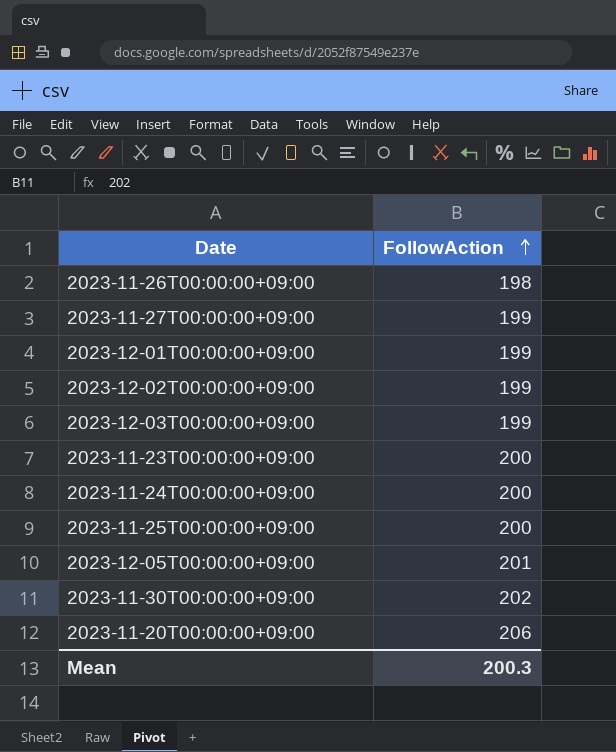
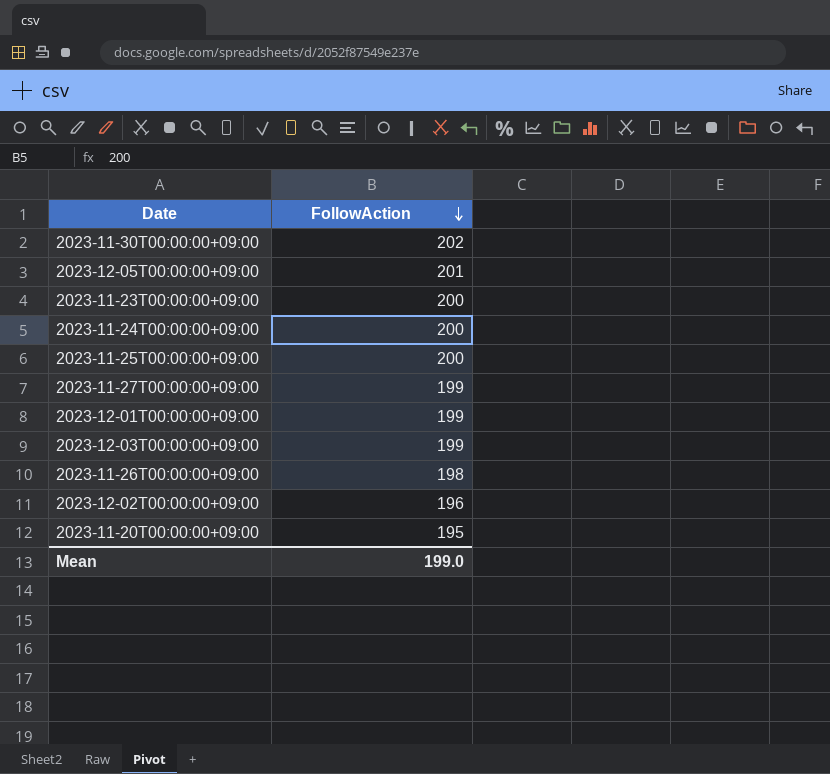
row order: FollowAction ascending -> FollowAction descending
2023-12-02T00:00:00+09:00 | FollowAction: 199 -> 196
2023-11-20T00:00:00+09:00 | FollowAction: 206 -> 195
Mean | FollowAction: 200.3 -> 199.0

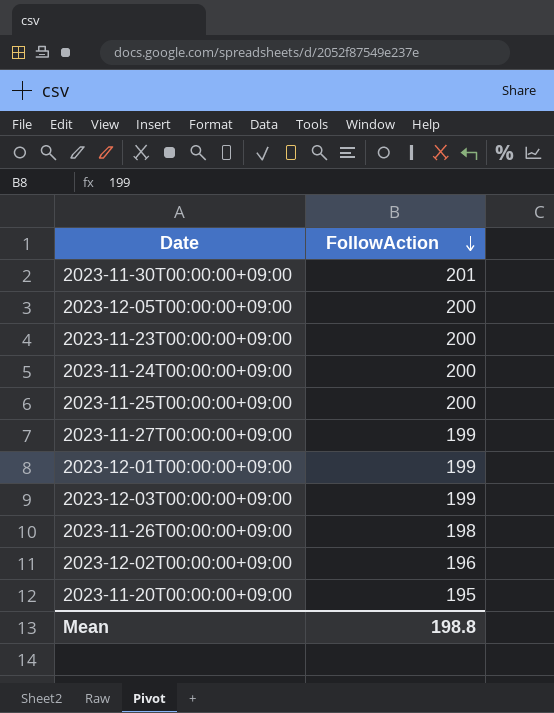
2023-11-30T00:00:00+09:00 | FollowAction: 202 -> 201
2023-12-05T00:00:00+09:00 | FollowAction: 201 -> 200
Mean | FollowAction: 199.0 -> 198.8

